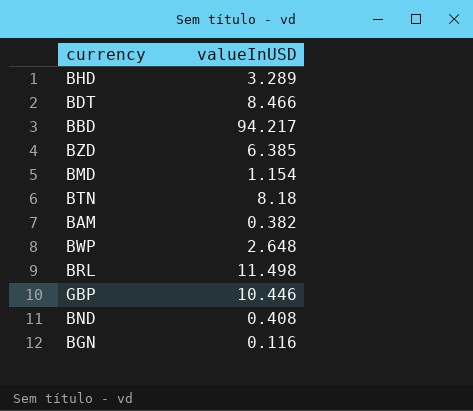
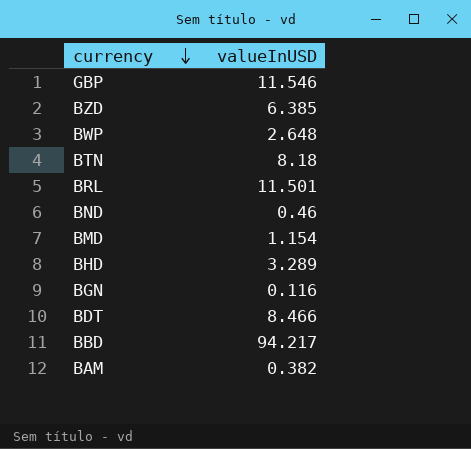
row order: none -> currency descending
GBP | valueInUSD: 10.446 -> 11.546
BRL | valueInUSD: 11.498 -> 11.501
BND | valueInUSD: 0.408 -> 0.46

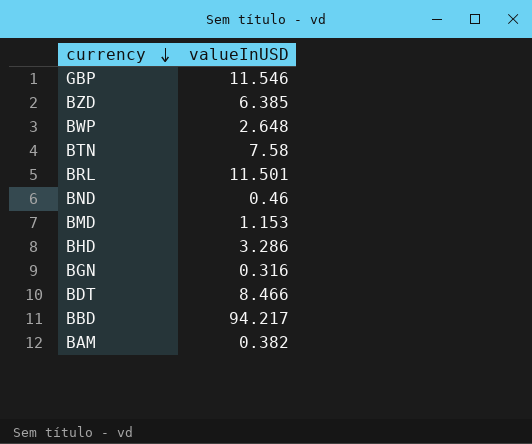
BTN | valueInUSD: 8.18 -> 7.58
BMD | valueInUSD: 1.154 -> 1.153
BHD | valueInUSD: 3.289 -> 3.286
BGN | valueInUSD: 0.116 -> 0.316

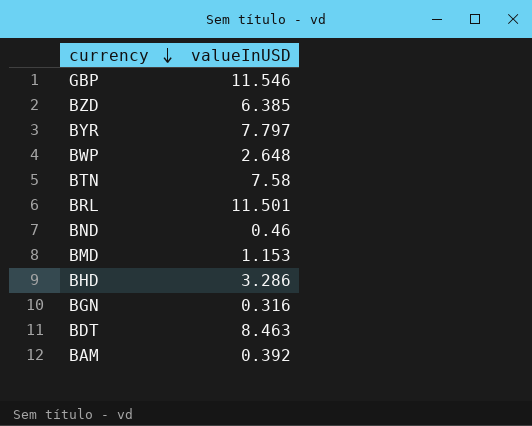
row BBD: 94.217 -> none
row BYR: none -> 7.797
BDT | valueInUSD: 8.466 -> 8.463
BAM | valueInUSD: 0.382 -> 0.392

